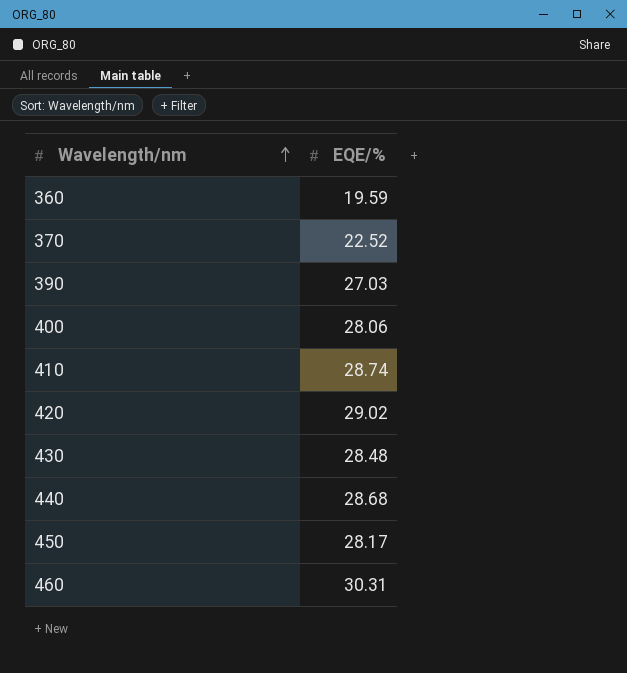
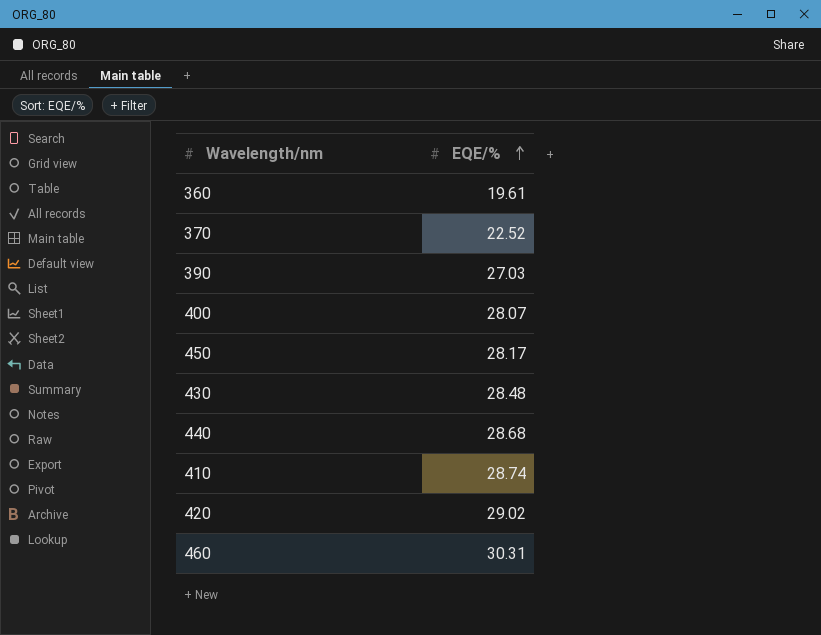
row order: Wavelength/nm ascending -> EQE/% ascending
360 | EQE/%: 19.59 -> 19.61
400 | EQE/%: 28.06 -> 28.07

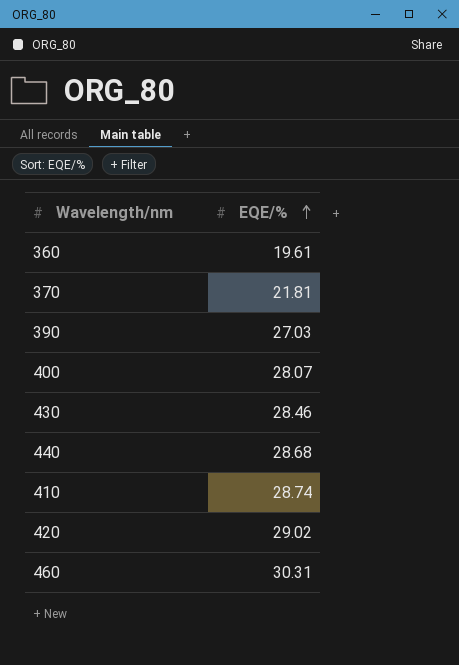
row 450: 28.17 -> none
370 | EQE/%: 22.52 -> 21.81
430 | EQE/%: 28.48 -> 28.46

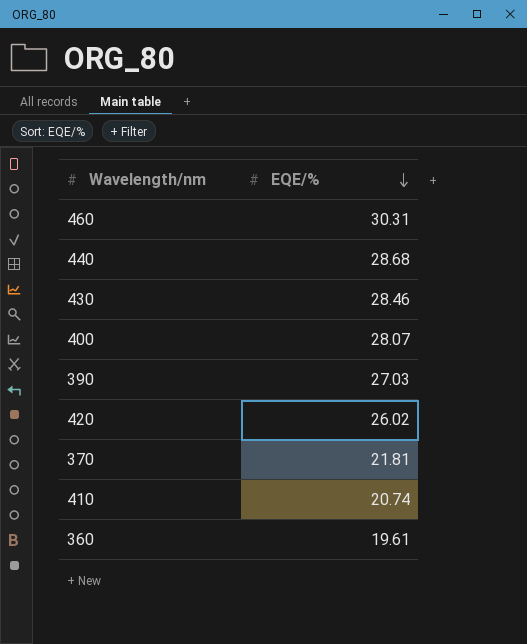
row order: EQE/% ascending -> EQE/% descending
420 | EQE/%: 29.02 -> 26.02
410 | EQE/%: 28.74 -> 20.74

